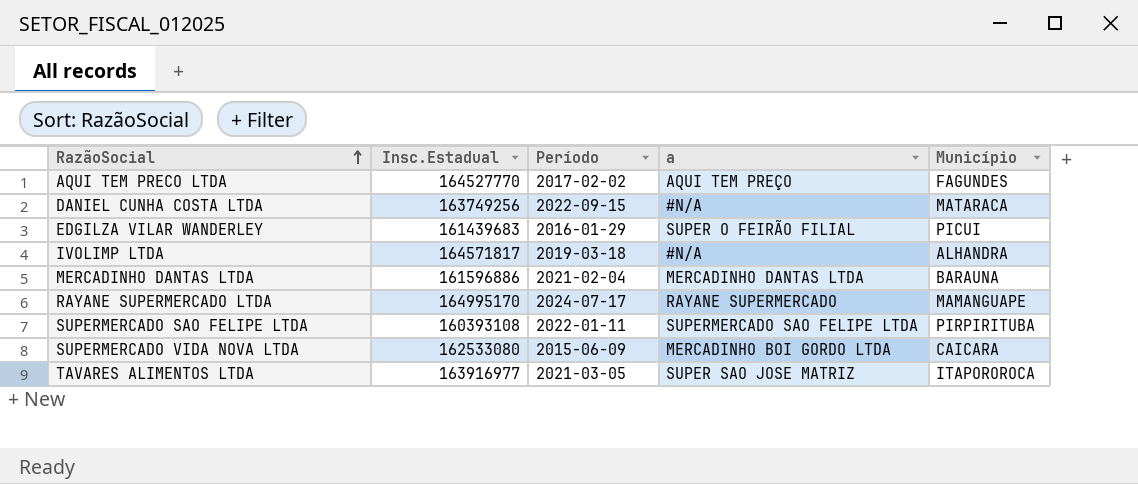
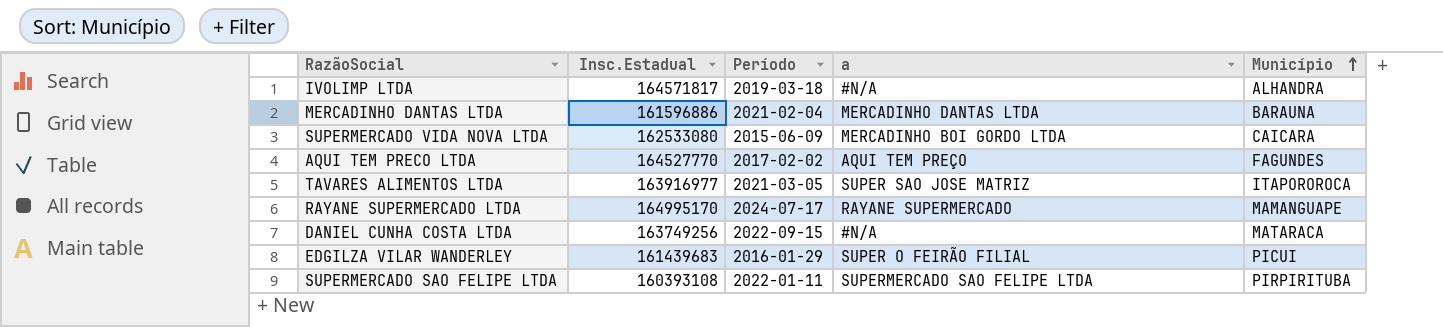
row order: RazãoSocial ascending -> Município ascending

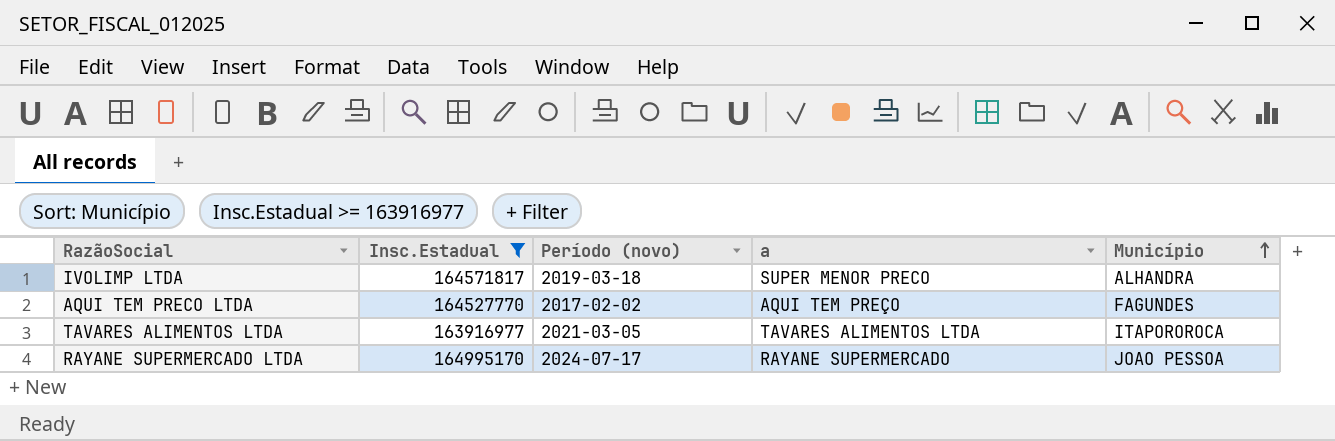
filter: none -> Insc.Estadual >= 163916977
column name: Período -> Período (novo)
IVOLIMP LTDA | a: #N/A -> SUPER MENOR PRECO
TAVARES ALIMENTOS LTDA | a: SUPER SAO JOSE MATRIZ -> TAVARES ALIMENTOS LTDA
RAYANE SUPERMERCADO LTDA | Município: MAMANGUAPE -> JOAO PESSOA

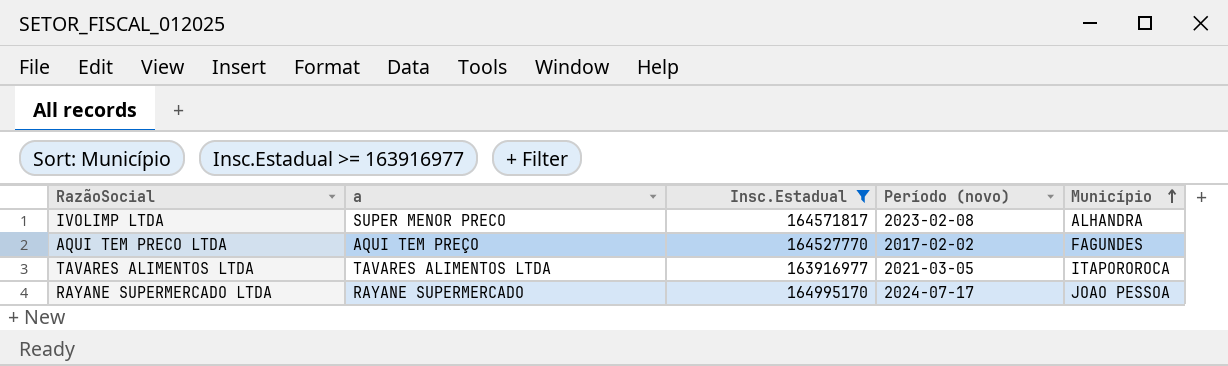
column a | position: 4 -> 2
IVOLIMP LTDA | Período (novo): 2019-03-18 -> 2023-02-08

